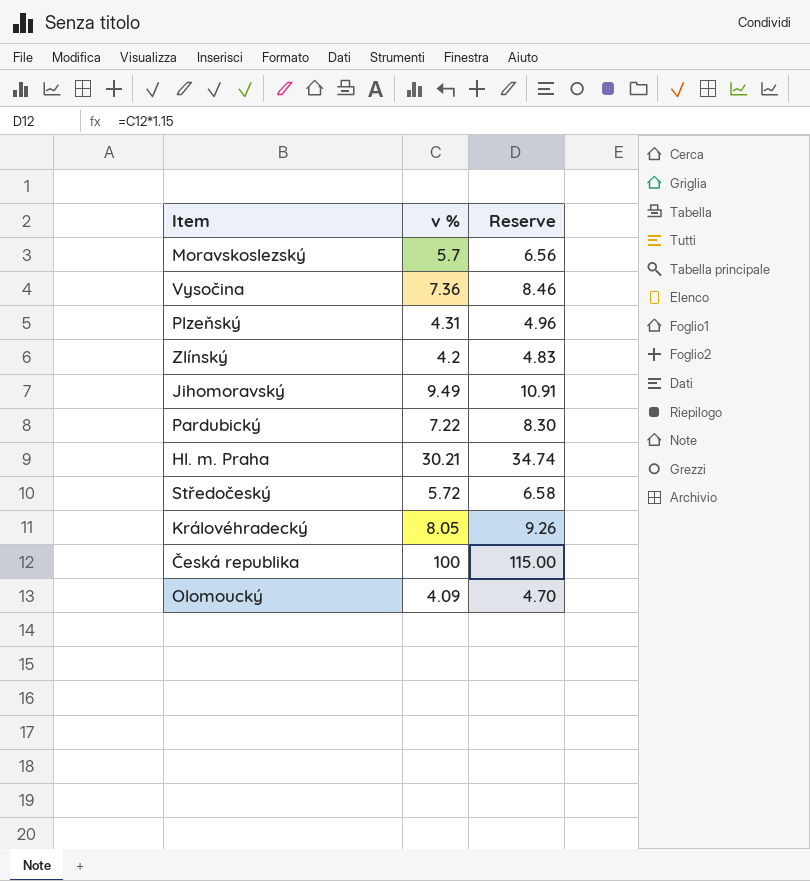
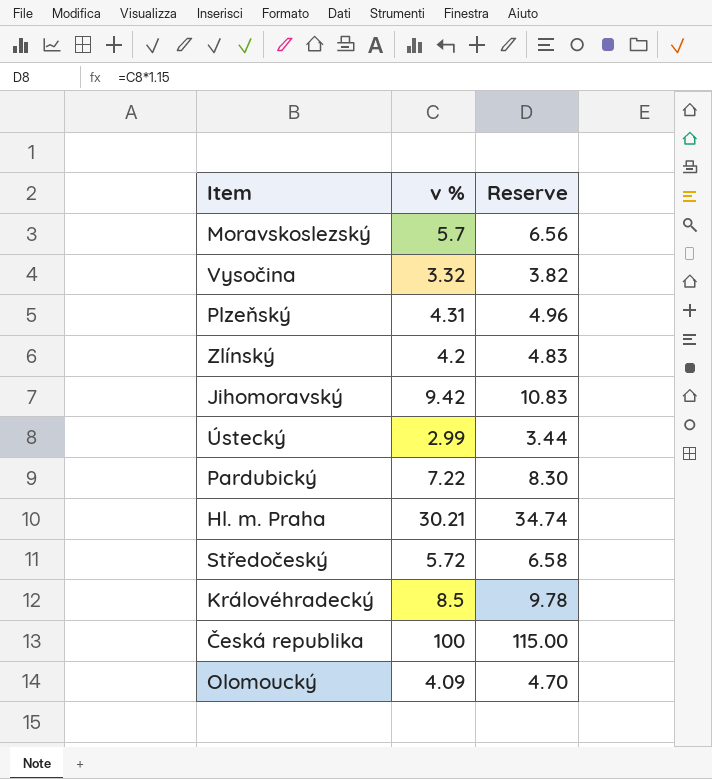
Vysočina | v %: 7.36 -> 3.32
Vysočina | Reserve: 8.46 -> 3.82
Jihomoravský | v %: 9.49 -> 9.42
Jihomoravský | Reserve: 10.91 -> 10.83
row Ústecký: none -> 2.99 | 3.44
Královéhradecký | v %: 8.05 -> 8.5
Královéhradecký | Reserve: 9.26 -> 9.78

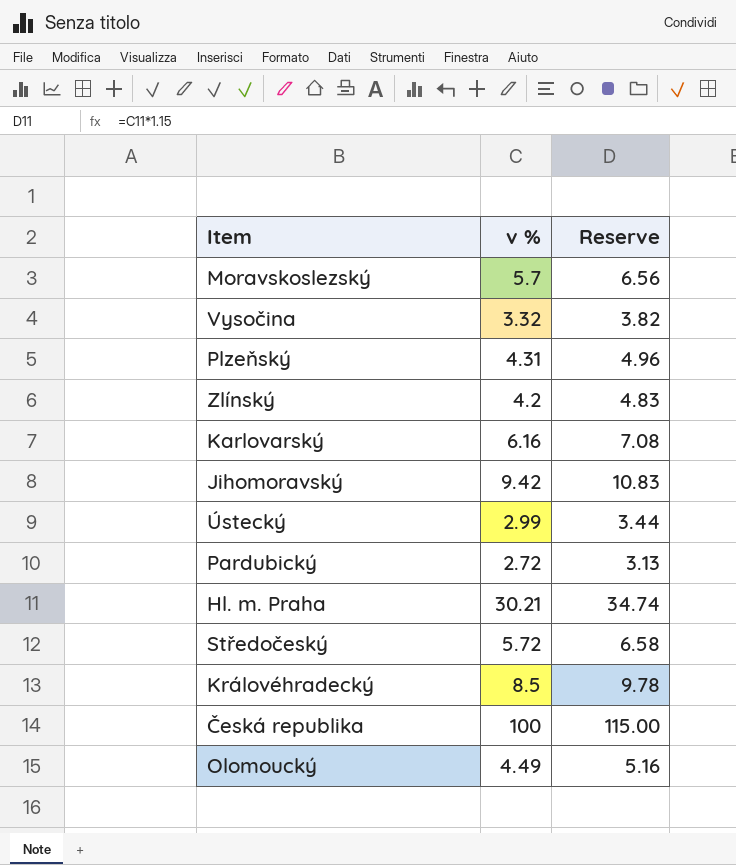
row Karlovarský: none -> 6.16 | 7.08
Pardubický | v %: 7.22 -> 2.72
Pardubický | Reserve: 8.30 -> 3.13
Olomoucký | v %: 4.09 -> 4.49
Olomoucký | Reserve: 4.70 -> 5.16

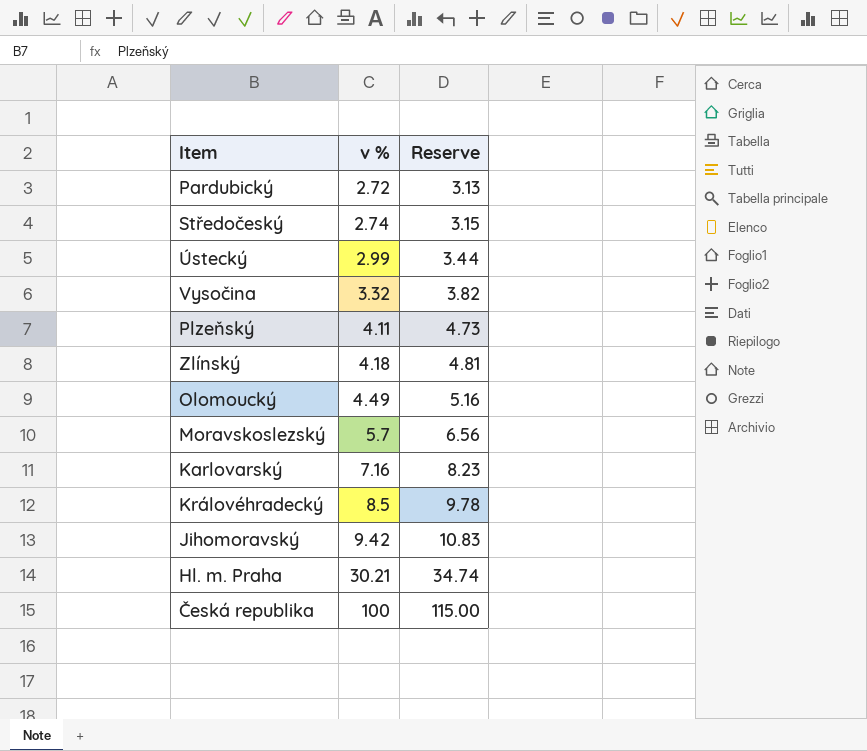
row order: none -> v % ascending
Středočeský | v %: 5.72 -> 2.74
Středočeský | Reserve: 6.58 -> 3.15
Plzeňský | v %: 4.31 -> 4.11
Plzeňský | Reserve: 4.96 -> 4.73
Zlínský | v %: 4.2 -> 4.18
Zlínský | Reserve: 4.83 -> 4.81
Karlovarský | v %: 6.16 -> 7.16
Karlovarský | Reserve: 7.08 -> 8.23

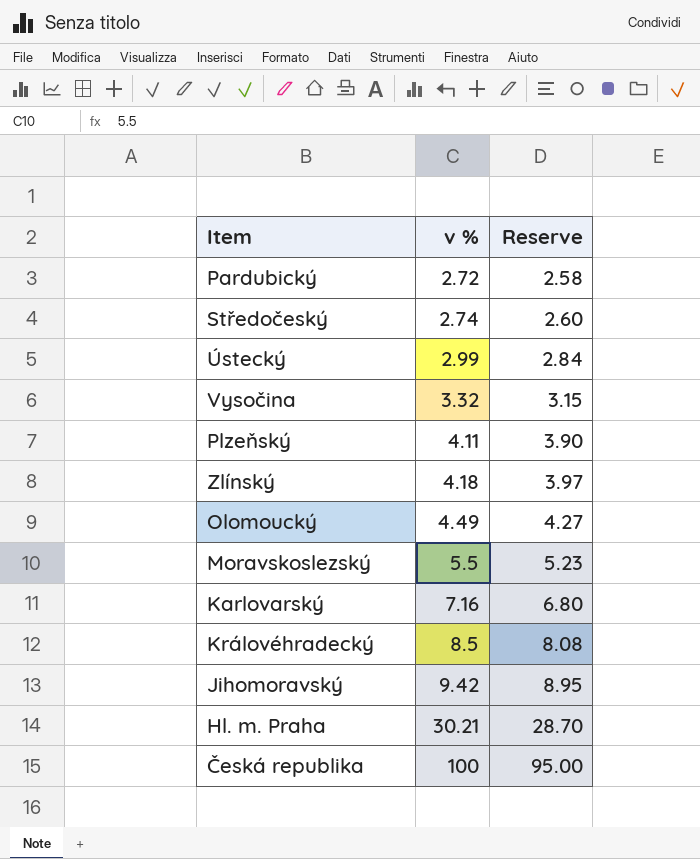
column Reserve | formula: [v %] * 1.15 -> [v %] * 0.95
Moravskoslezský | v %: 5.7 -> 5.5

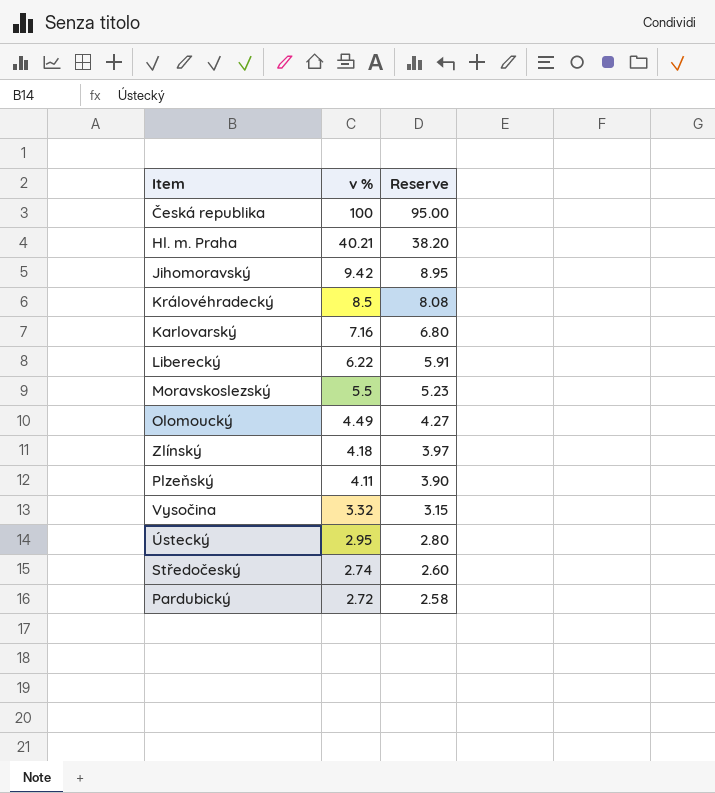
row order: v % ascending -> v % descending
Hl. m. Praha | v %: 30.21 -> 40.21
Hl. m. Praha | Reserve: 28.70 -> 38.20
row Liberecký: none -> 6.22 | 5.91
Ústecký | v %: 2.99 -> 2.95
Ústecký | Reserve: 2.84 -> 2.80

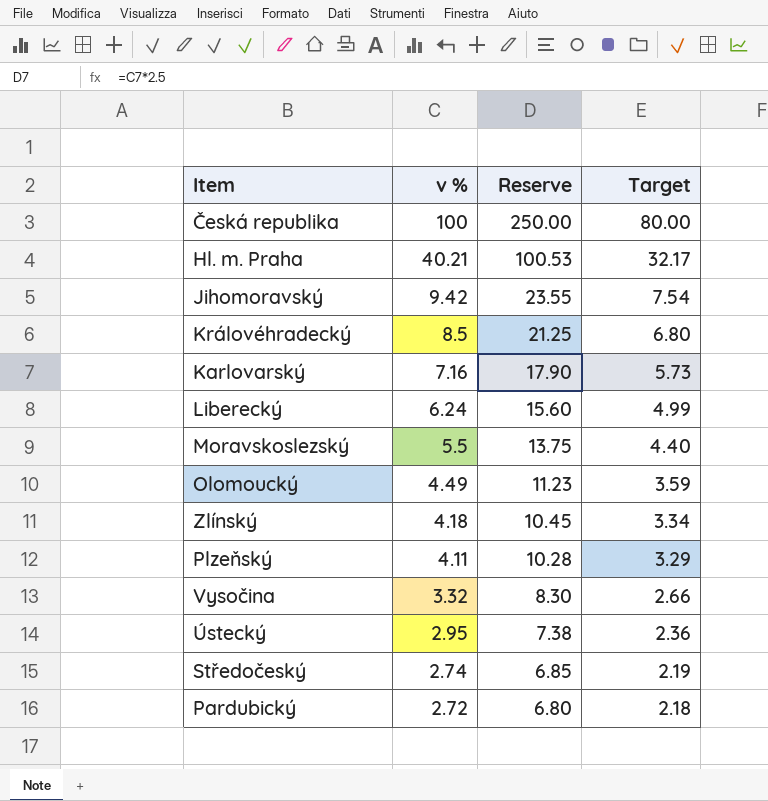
column Reserve | formula: [v %] * 0.95 -> [v %] * 2.5
column Target | formula: none -> [v %] * 0.8
Liberecký | v %: 6.22 -> 6.24

